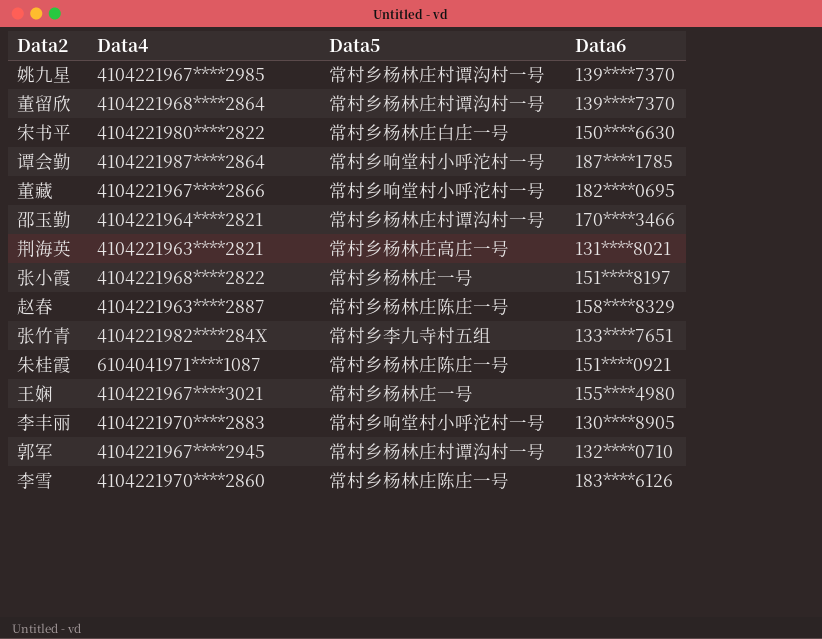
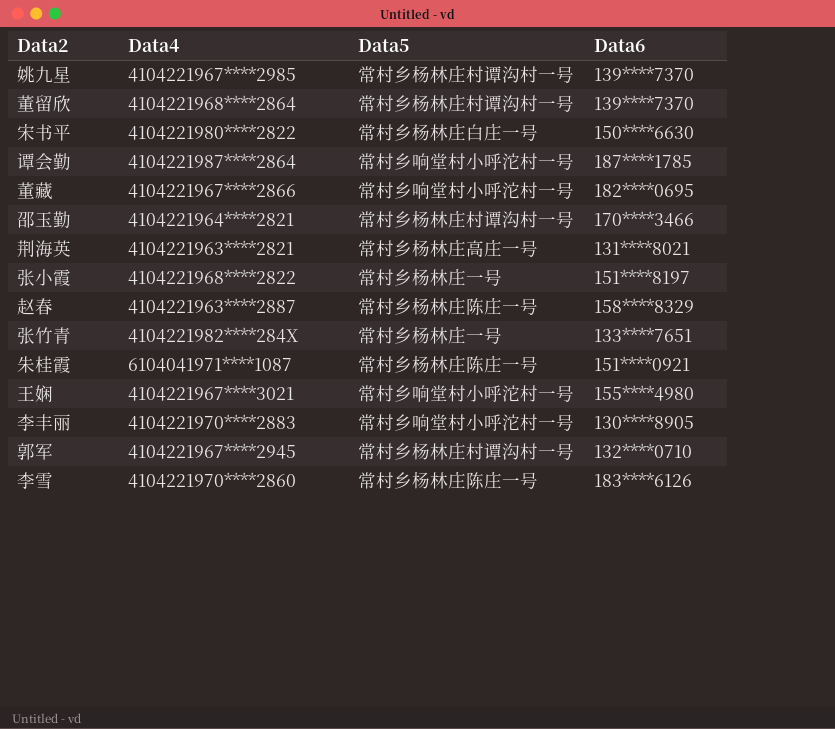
张竹青 | Data5: 常村乡李九寺村五组 -> 常村乡杨林庄一号
王娴 | Data5: 常村乡杨林庄一号 -> 常村乡响堂村小呼沱村一号

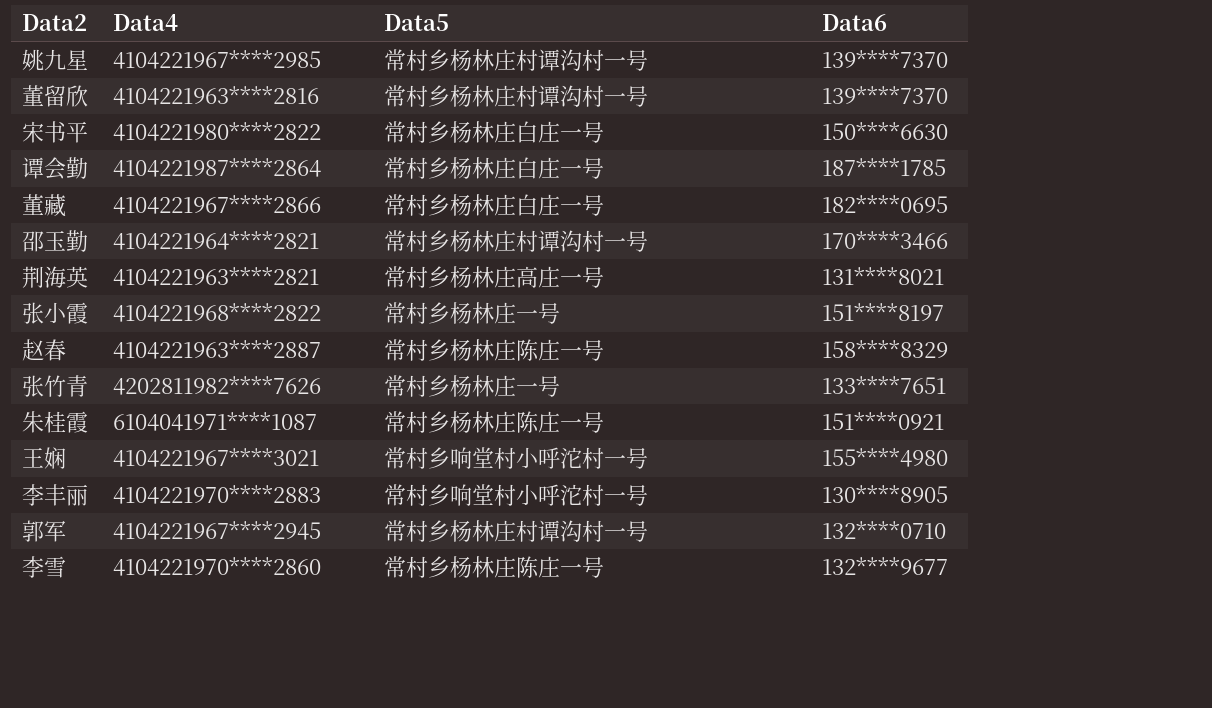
董留欣 | Data4: 4104221968****2864 -> 4104221963****2816
谭会勤 | Data5: 常村乡响堂村小呼沱村一号 -> 常村乡杨林庄白庄一号
董藏 | Data5: 常村乡响堂村小呼沱村一号 -> 常村乡杨林庄白庄一号
张竹青 | Data4: 4104221982****284X -> 4202811982****7626
李雪 | Data6: 183****6126 -> 132****9677

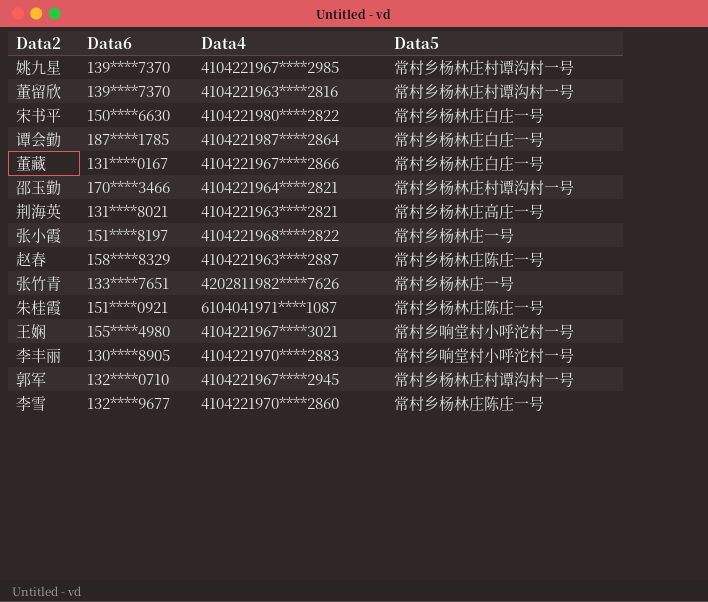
column Data6 | position: 4 -> 2
董藏 | Data6: 182****0695 -> 131****0167

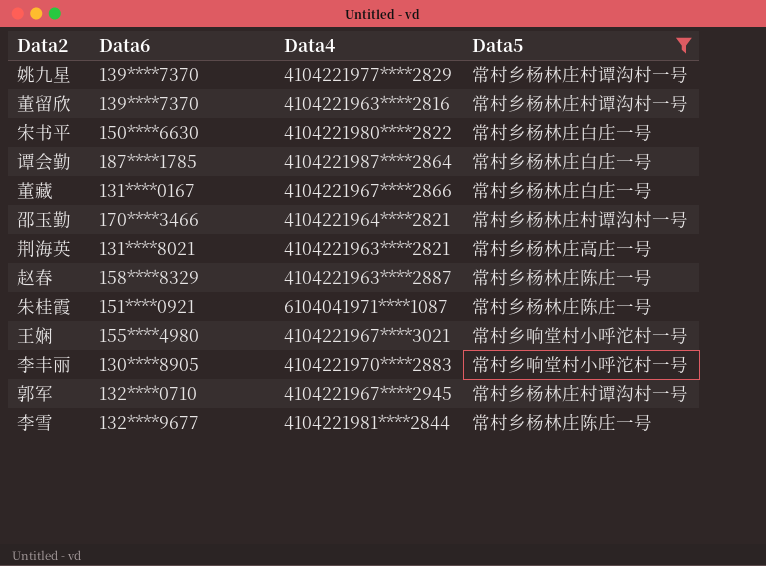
filter: none -> Data5 != 常村乡杨林庄一号
姚九星 | Data4: 4104221967****2985 -> 4104221977****2829
李雪 | Data4: 4104221970****2860 -> 4104221981****2844

